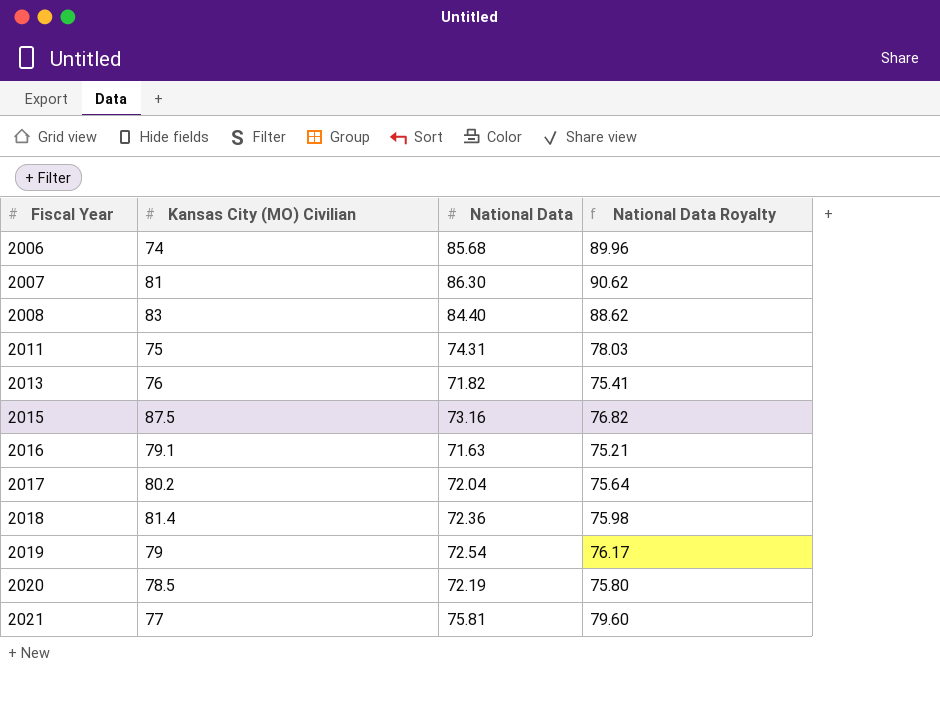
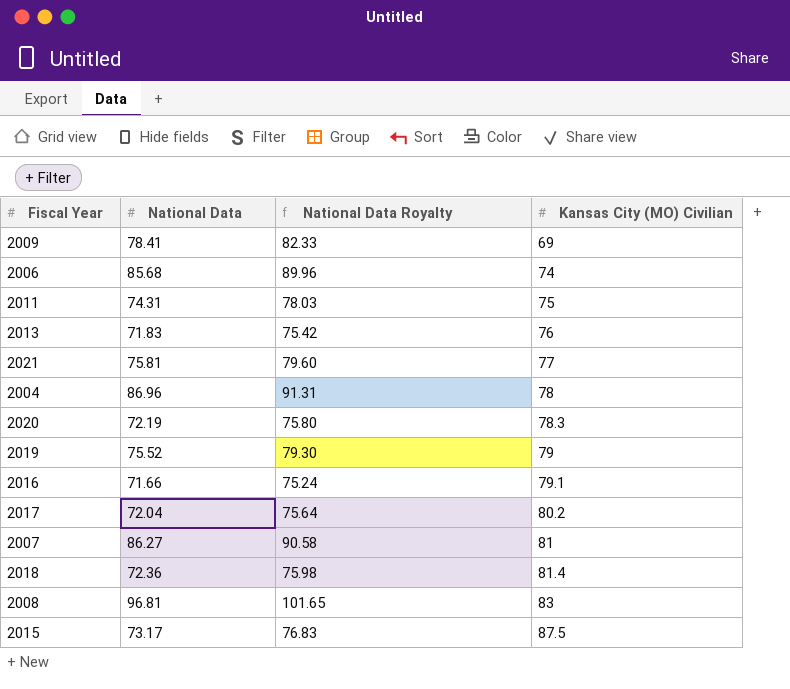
row order: Fiscal Year ascending -> Kansas City (MO) Civilian ascending
column Kansas City (MO) Civilian | position: 2 -> 4
row 2009: none -> 78.41 | 82.33 | 69
2013 | National Data: 71.82 -> 71.83
2013 | National Data Royalty: 75.41 -> 75.42
row 2004: none -> 86.96 | 91.31 | 78
2020 | Kansas City (MO) Civilian: 78.5 -> 78.3
2019 | National Data: 72.54 -> 75.52
2019 | National Data Royalty: 76.17 -> 79.30
2016 | National Data: 71.63 -> 71.66
2016 | National Data Royalty: 75.21 -> 75.24
2007 | National Data: 86.30 -> 86.27
2007 | National Data Royalty: 90.62 -> 90.58
2008 | National Data: 84.40 -> 96.81
2008 | National Data Royalty: 88.62 -> 101.65
2015 | National Data: 73.16 -> 73.17
2015 | National Data Royalty: 76.82 -> 76.83

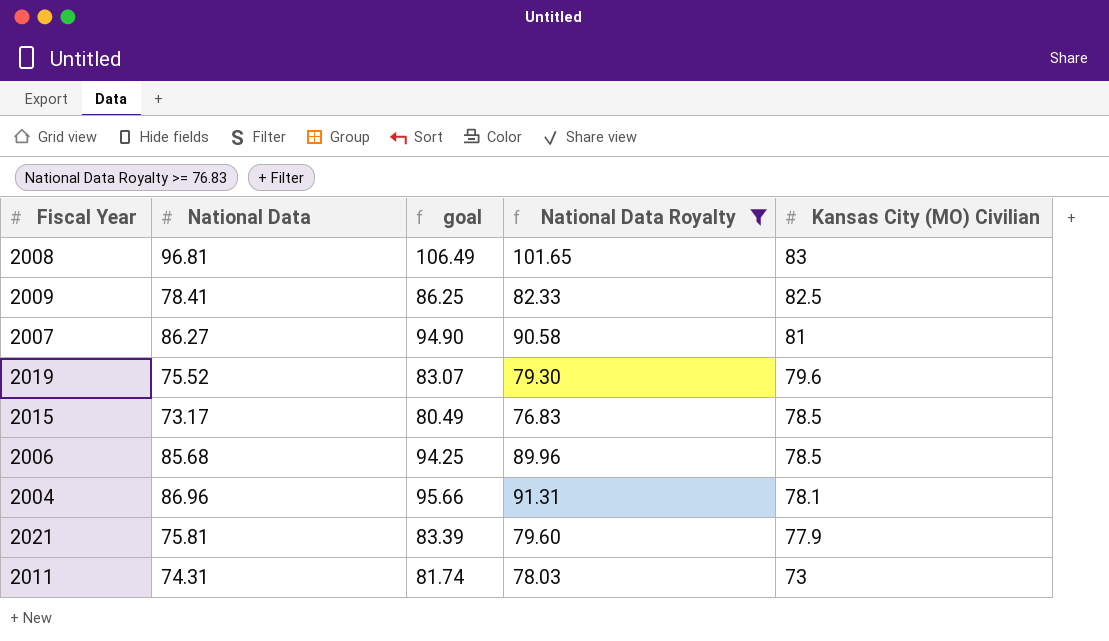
filter: none -> National Data Royalty >= 76.83
row order: Kansas City (MO) Civilian ascending -> Kansas City (MO) Civilian descending
column goal | formula: none -> [National Data] * 1.1
2009 | Kansas City (MO) Civilian: 69 -> 82.5
2019 | Kansas City (MO) Civilian: 79 -> 79.6
2015 | Kansas City (MO) Civilian: 87.5 -> 78.5
2006 | Kansas City (MO) Civilian: 74 -> 78.5
2004 | Kansas City (MO) Civilian: 78 -> 78.1
2021 | Kansas City (MO) Civilian: 77 -> 77.9
2011 | Kansas City (MO) Civilian: 75 -> 73

